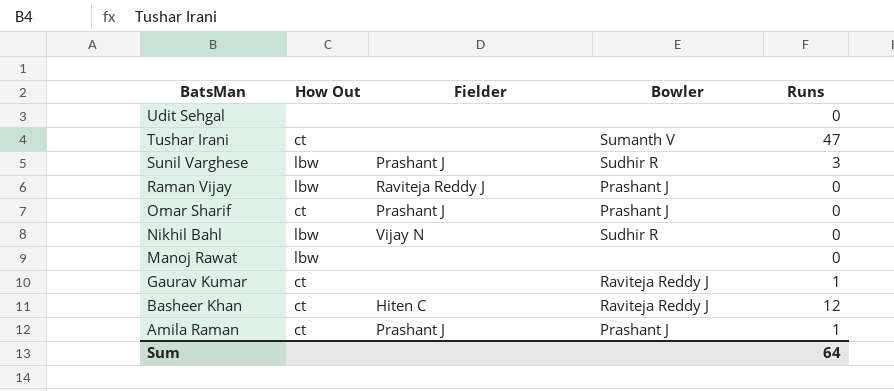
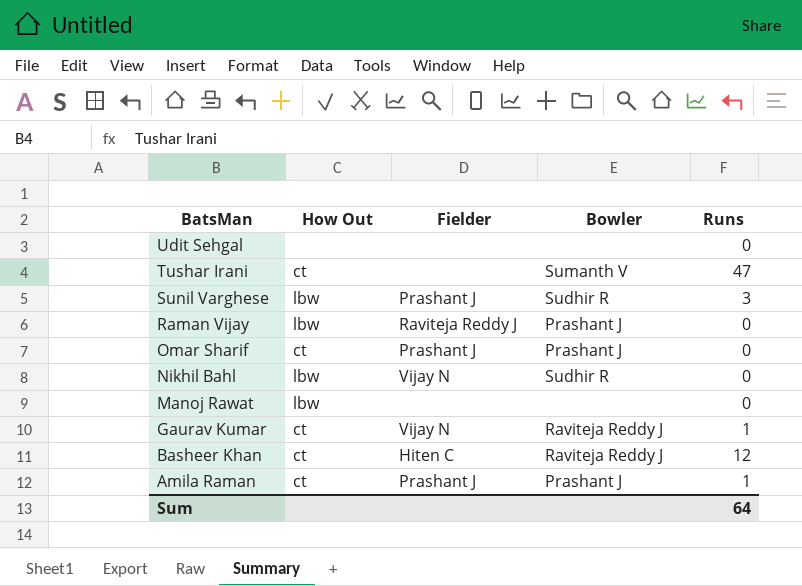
Gaurav Kumar | Fielder: none -> Vijay N

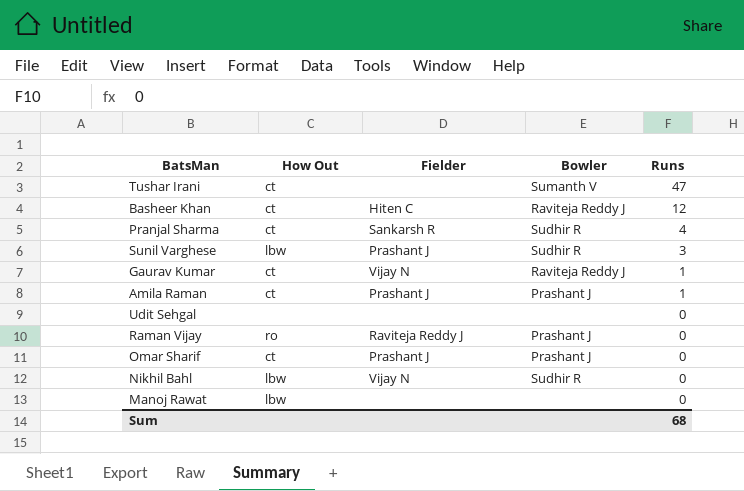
row order: BatsMan descending -> Runs descending
row Pranjal Sharma: none -> ct | Sankarsh R | Sudhir R | 4
Raman Vijay | How Out: lbw -> ro
Sum | Runs: 64 -> 68

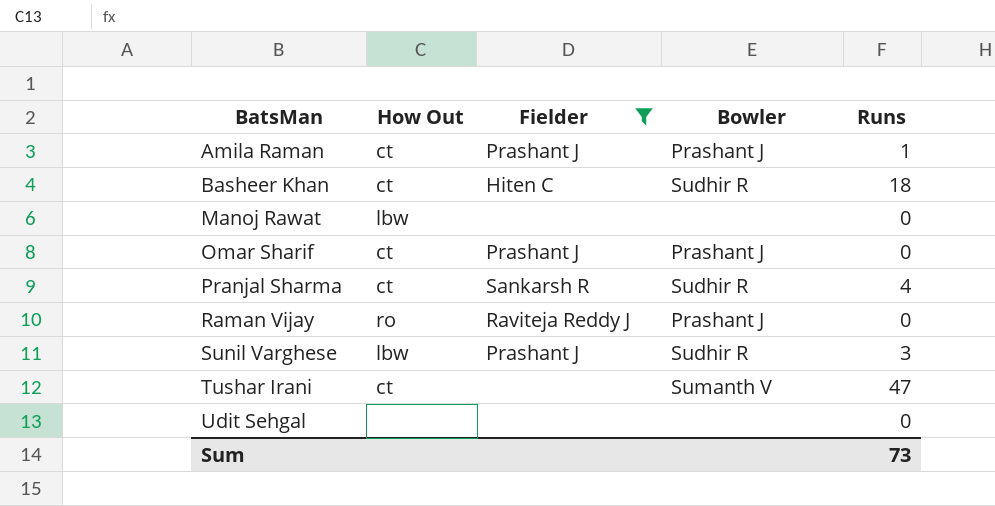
filter: none -> Fielder != Vijay N
row order: Runs descending -> BatsMan ascending
Basheer Khan | Bowler: Raviteja Reddy J -> Sudhir R
Basheer Khan | Runs: 12 -> 18
Sum | Runs: 68 -> 73

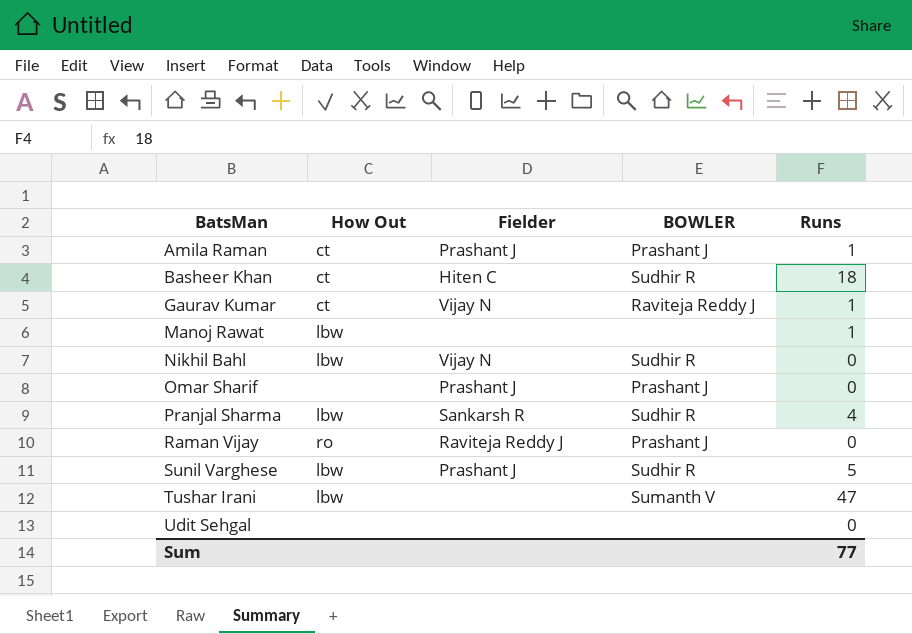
filter: Fielder != Vijay N -> none
column name: Bowler -> BOWLER
Manoj Rawat | Runs: 0 -> 1
Omar Sharif | How Out: ct -> none
Pranjal Sharma | How Out: ct -> lbw
Sunil Varghese | Runs: 3 -> 5
Tushar Irani | How Out: ct -> lbw
Sum | Runs: 73 -> 77

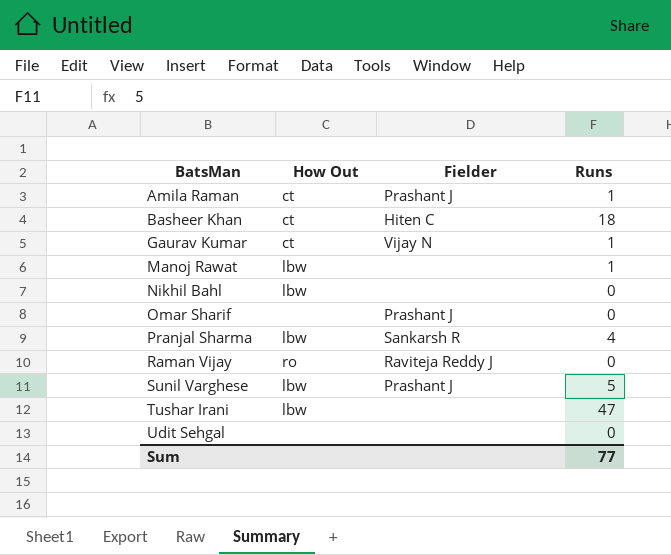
column BOWLER | position: 4 -> none
Nikhil Bahl | Fielder: Vijay N -> none

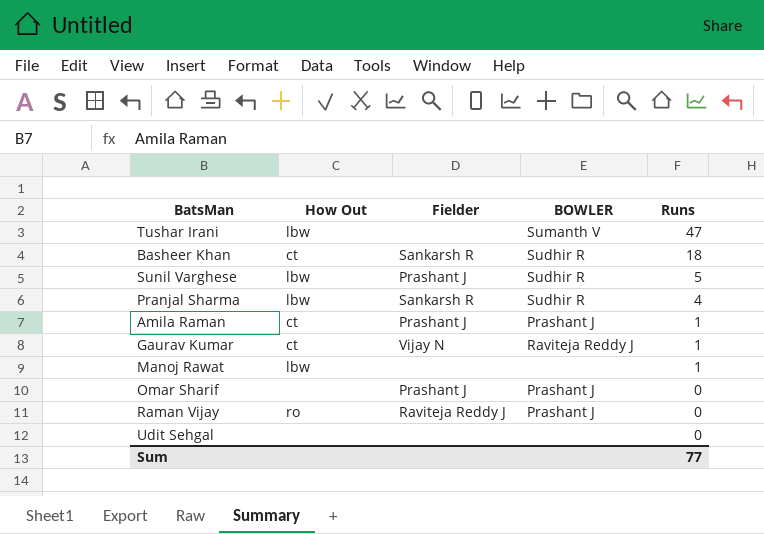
row order: BatsMan ascending -> Runs descending
column BOWLER | position: none -> 4
row Nikhil Bahl: lbw | none | 0 -> none
Basheer Khan | Fielder: Hiten C -> Sankarsh R

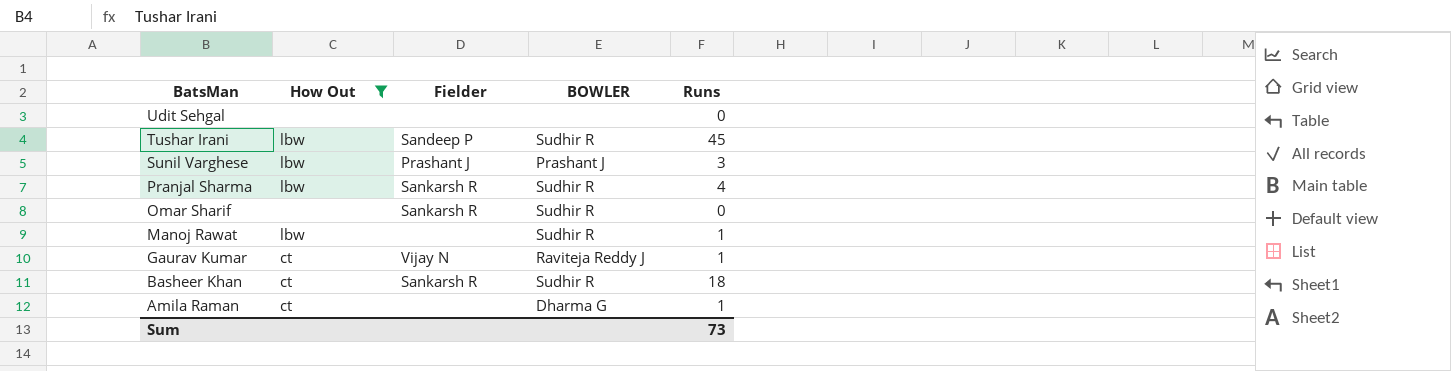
filter: none -> How Out != ro
row order: Runs descending -> BatsMan descending
Tushar Irani | Fielder: none -> Sandeep P
Tushar Irani | BOWLER: Sumanth V -> Sudhir R
Tushar Irani | Runs: 47 -> 45
Sunil Varghese | BOWLER: Sudhir R -> Prashant J
Sunil Varghese | Runs: 5 -> 3
Omar Sharif | Fielder: Prashant J -> Sankarsh R
Omar Sharif | BOWLER: Prashant J -> Sudhir R
Manoj Rawat | BOWLER: none -> Sudhir R
Amila Raman | Fielder: Prashant J -> none
Amila Raman | BOWLER: Prashant J -> Dharma G
Sum | Runs: 77 -> 73

